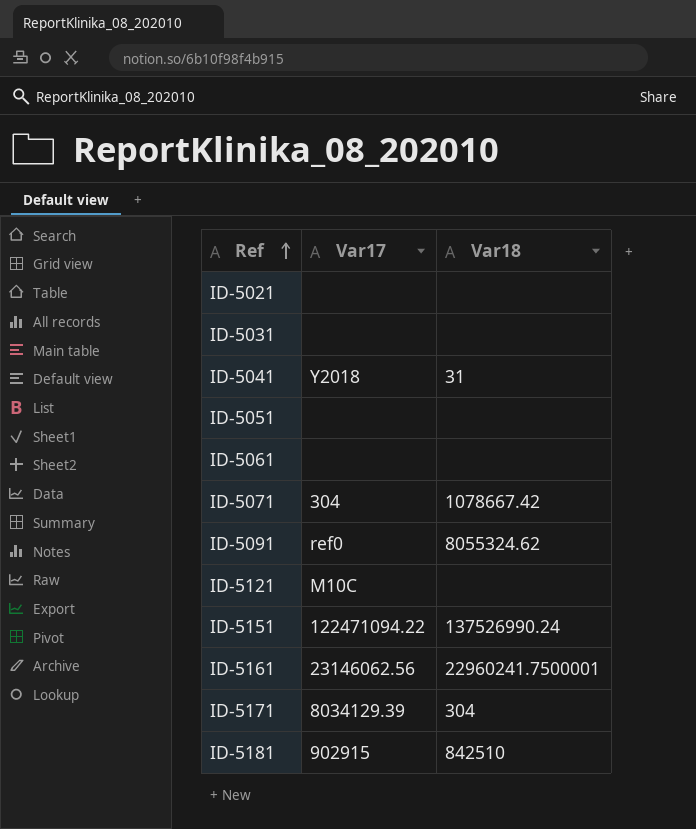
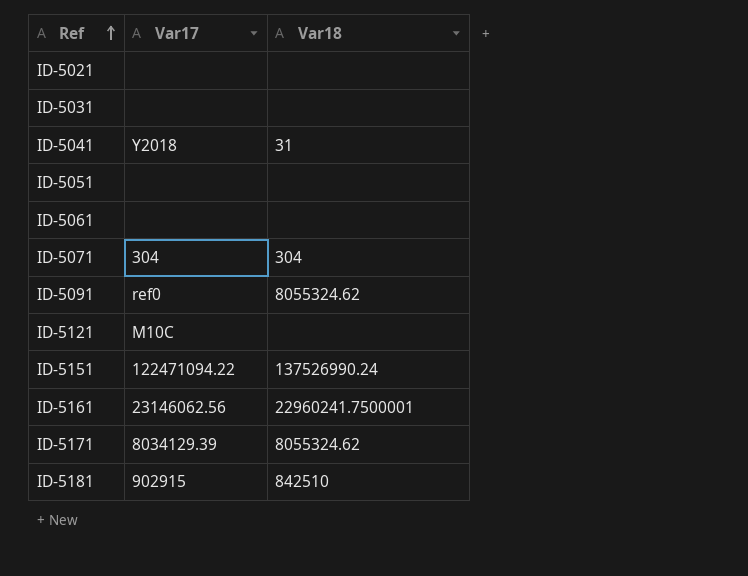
ID-5071 | Var18: 1078667.42 -> 304
ID-5171 | Var18: 304 -> 8055324.62

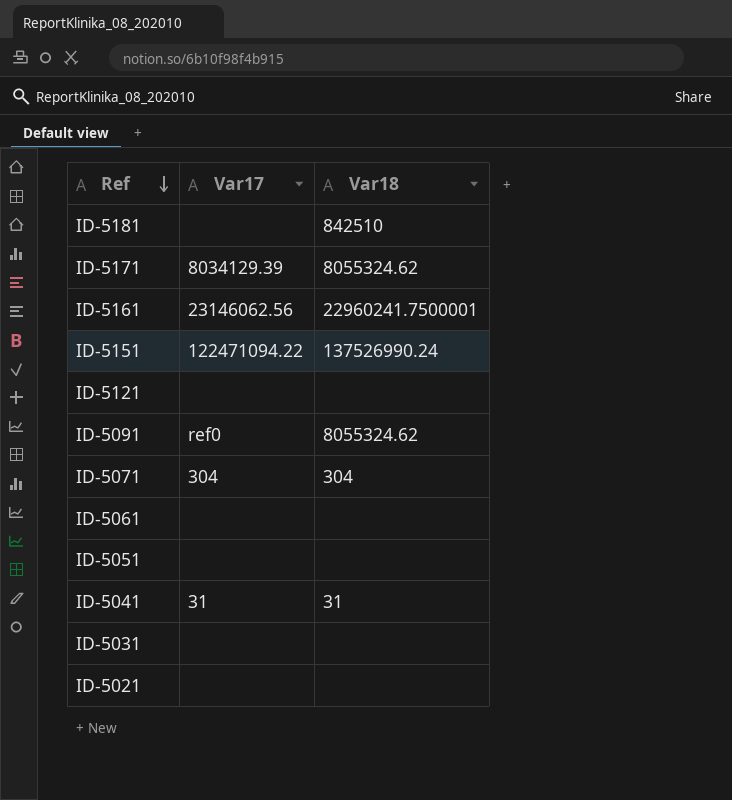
row order: Ref ascending -> Ref descending
ID-5181 | Var17: 902915 -> none
ID-5121 | Var17: M10C -> none
ID-5041 | Var17: Y2018 -> 31

